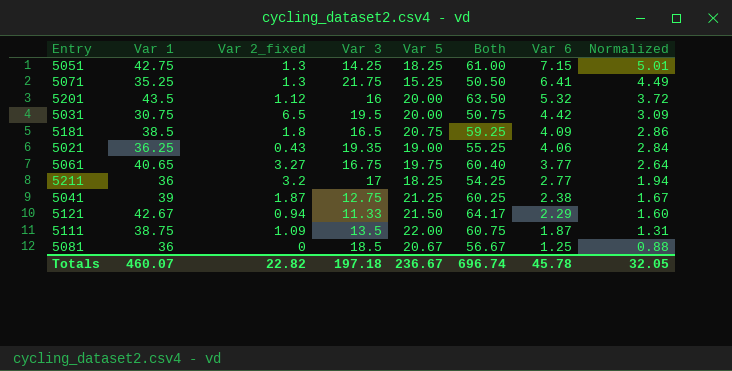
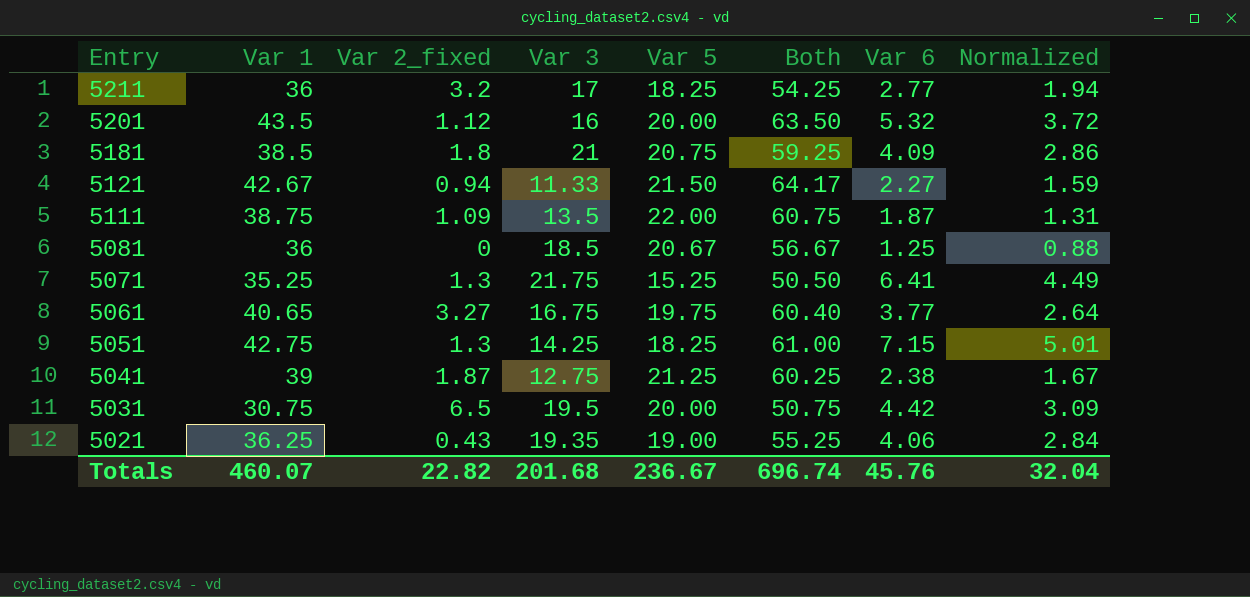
row order: Var 6 descending -> Entry descending
5181 | Var 3: 16.5 -> 21
5121 | Var 6: 2.29 -> 2.27
5121 | Normalized: 1.60 -> 1.59
Totals | Var 3: 197.18 -> 201.68
Totals | Var 6: 45.78 -> 45.76
Totals | Normalized: 32.05 -> 32.04

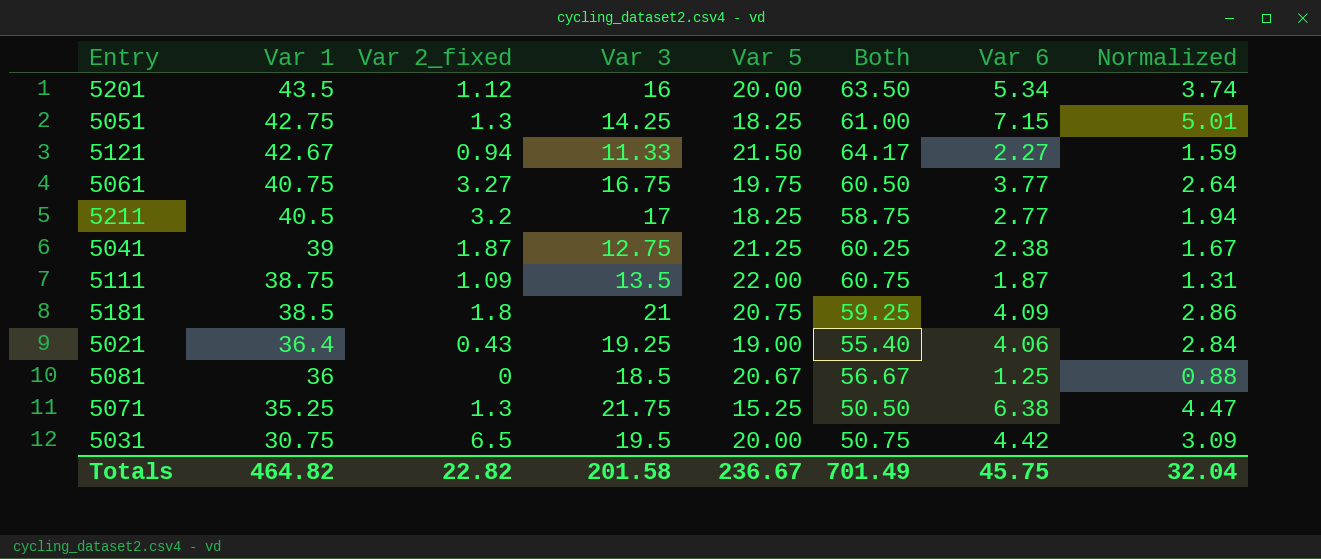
row order: Entry descending -> Var 1 descending
5201 | Var 6: 5.32 -> 5.34
5201 | Normalized: 3.72 -> 3.74
5061 | Var 1: 40.65 -> 40.75
5061 | Both: 60.40 -> 60.50
5211 | Var 1: 36 -> 40.5
5211 | Both: 54.25 -> 58.75
5021 | Var 1: 36.25 -> 36.4
5021 | Var 3: 19.35 -> 19.25
5021 | Both: 55.25 -> 55.40
5071 | Var 6: 6.41 -> 6.38
5071 | Normalized: 4.49 -> 4.47
Totals | Var 1: 460.07 -> 464.82
Totals | Var 3: 201.68 -> 201.58
Totals | Both: 696.74 -> 701.49
Totals | Var 6: 45.76 -> 45.75

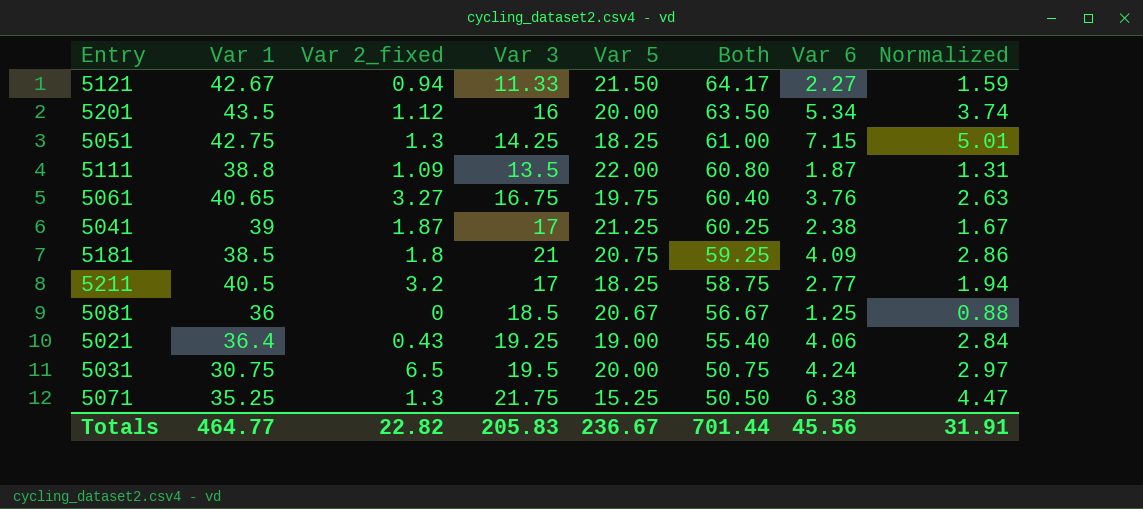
row order: Var 1 descending -> Both descending
5111 | Var 1: 38.75 -> 38.8
5111 | Both: 60.75 -> 60.80
5061 | Var 1: 40.75 -> 40.65
5061 | Both: 60.50 -> 60.40
5061 | Var 6: 3.77 -> 3.76
5061 | Normalized: 2.64 -> 2.63
5041 | Var 3: 12.75 -> 17
5031 | Var 6: 4.42 -> 4.24
5031 | Normalized: 3.09 -> 2.97
Totals | Var 1: 464.82 -> 464.77
Totals | Var 3: 201.58 -> 205.83
Totals | Both: 701.49 -> 701.44
Totals | Var 6: 45.75 -> 45.56
Totals | Normalized: 32.04 -> 31.91

